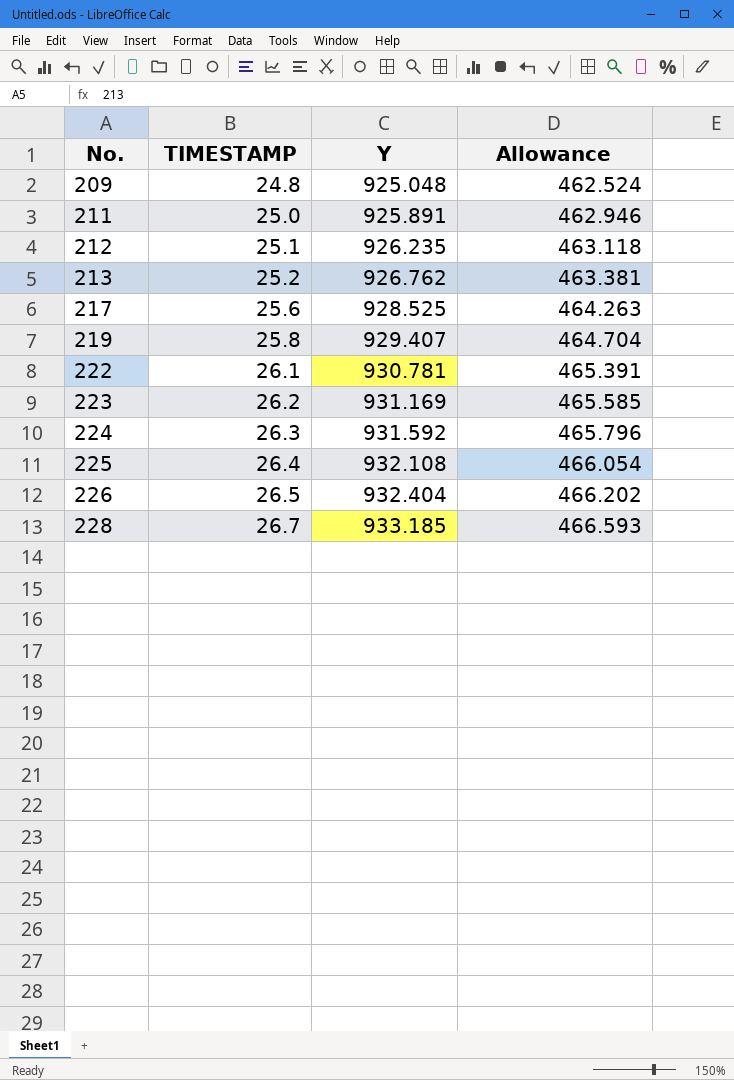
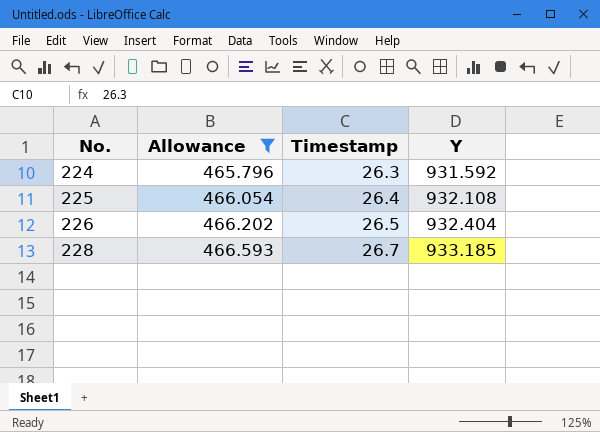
filter: none -> Allowance >= 465.796
column Allowance | position: 4 -> 2
column name: TIMESTAMP -> Timestamp

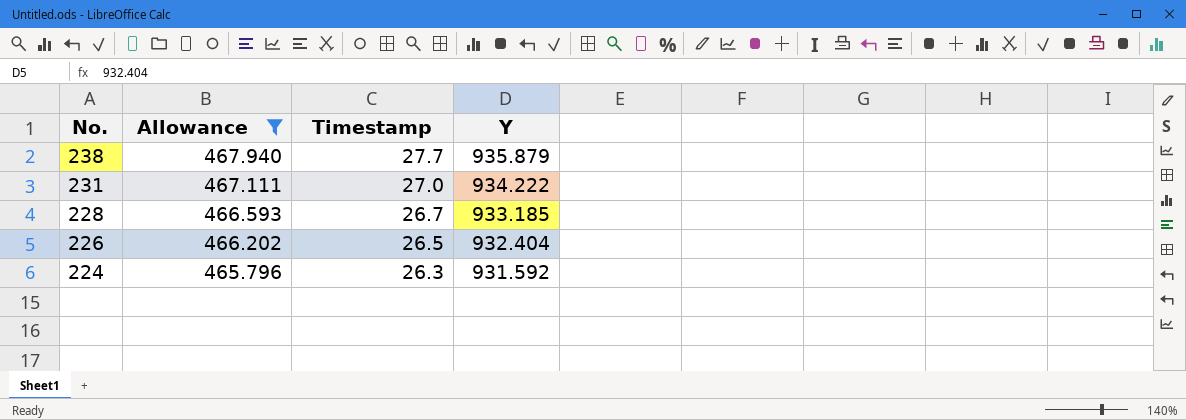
row order: No. ascending -> No. descending
row 225: 466.054 | 26.4 | 932.108 -> none
row 238: none -> 467.940 | 27.7 | 935.879
row 231: none -> 467.111 | 27.0 | 934.222

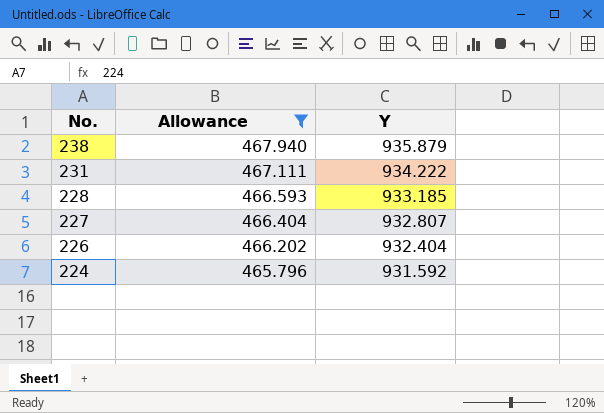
column Timestamp | position: 3 -> none
row 227: none -> 466.404 | 932.807

